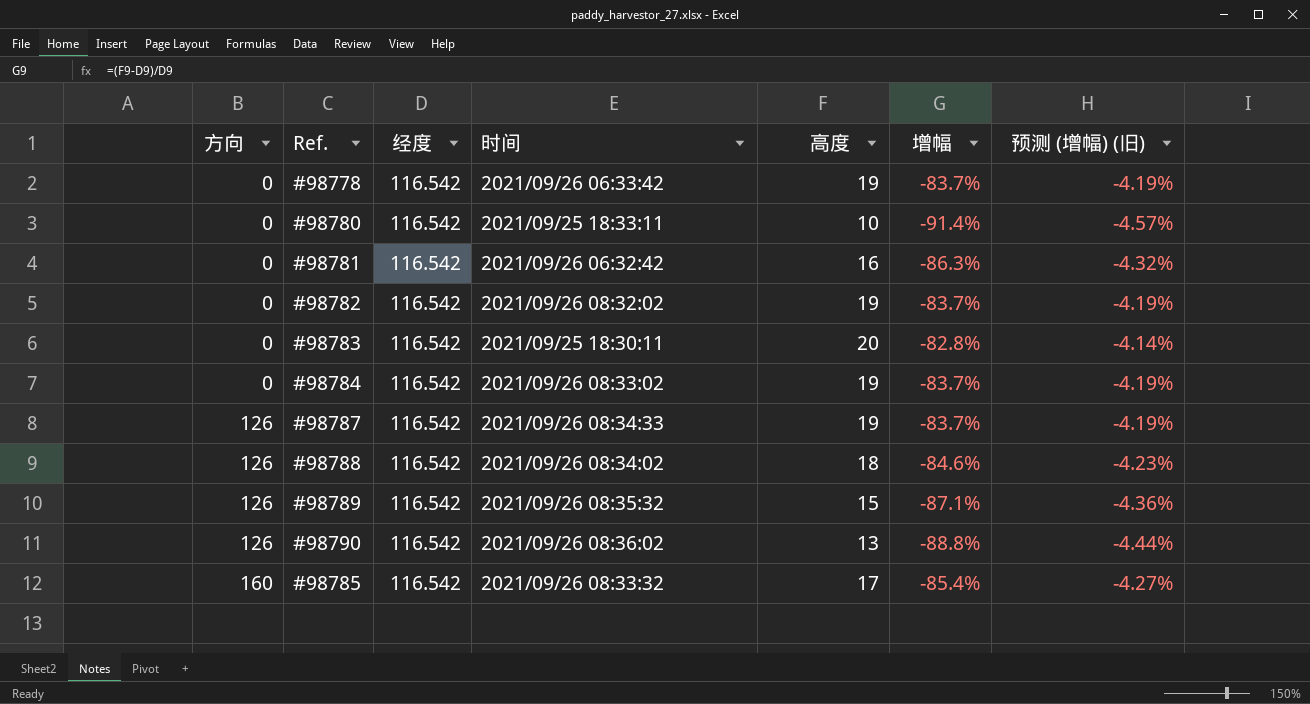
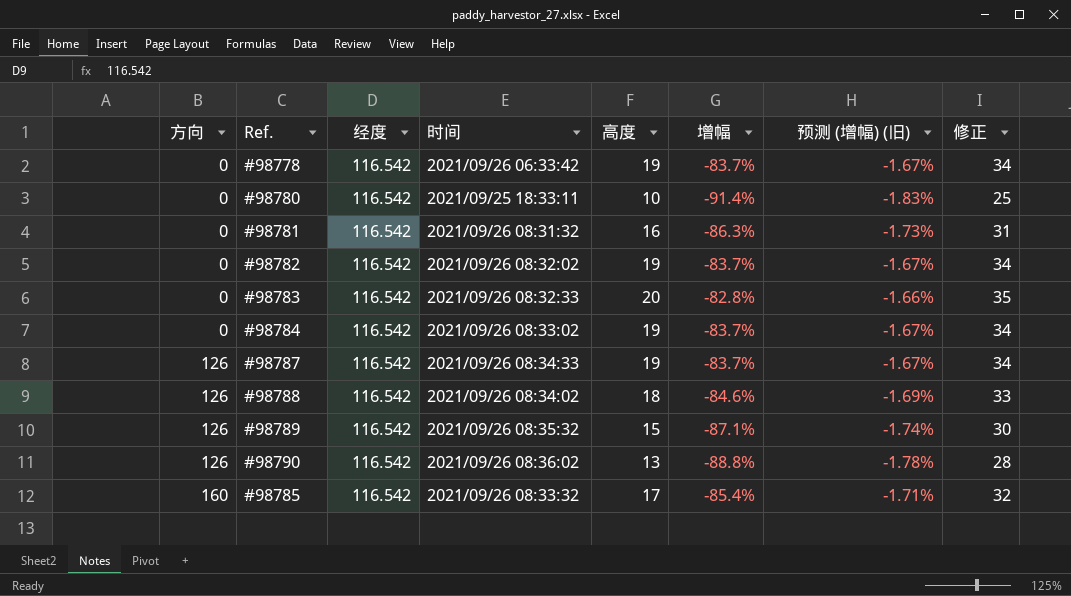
column 预测 (增幅) (旧) | formula: [增幅] * 0.05 -> [增幅] * 0.02
column 修正 | formula: none -> [高度] + 15
#98781 | 时间: 2021/09/26 06:32:42 -> 2021/09/26 08:31:32
#98783 | 时间: 2021/09/25 18:30:11 -> 2021/09/26 08:32:33

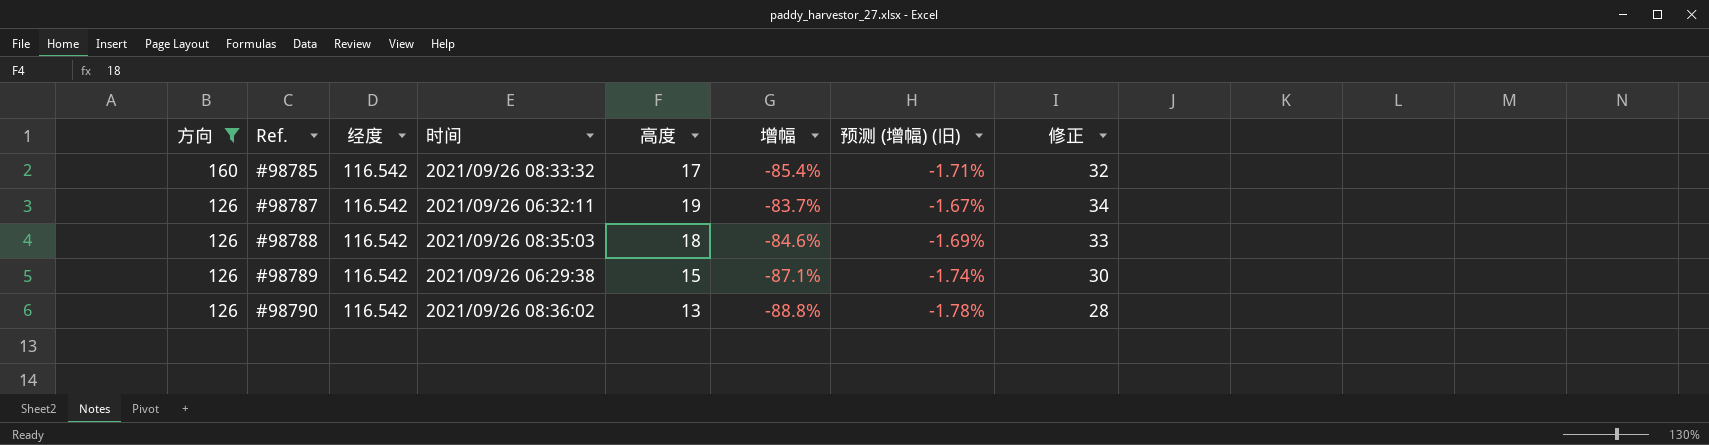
filter: none -> 方向 != 0
row order: 方向 ascending -> 方向 descending
#98787 | 时间: 2021/09/26 08:34:33 -> 2021/09/26 06:32:11
#98788 | 时间: 2021/09/26 08:34:02 -> 2021/09/26 08:35:03
#98789 | 时间: 2021/09/26 08:35:32 -> 2021/09/26 06:29:38

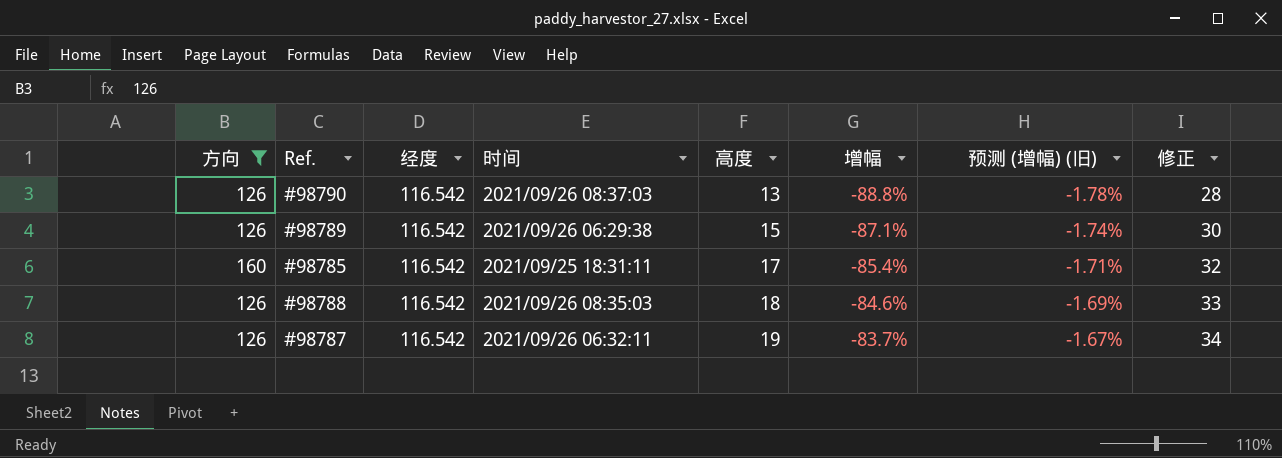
row order: 方向 descending -> 高度 ascending
#98790 | 时间: 2021/09/26 08:36:02 -> 2021/09/26 08:37:03
#98785 | 时间: 2021/09/26 08:33:32 -> 2021/09/25 18:31:11

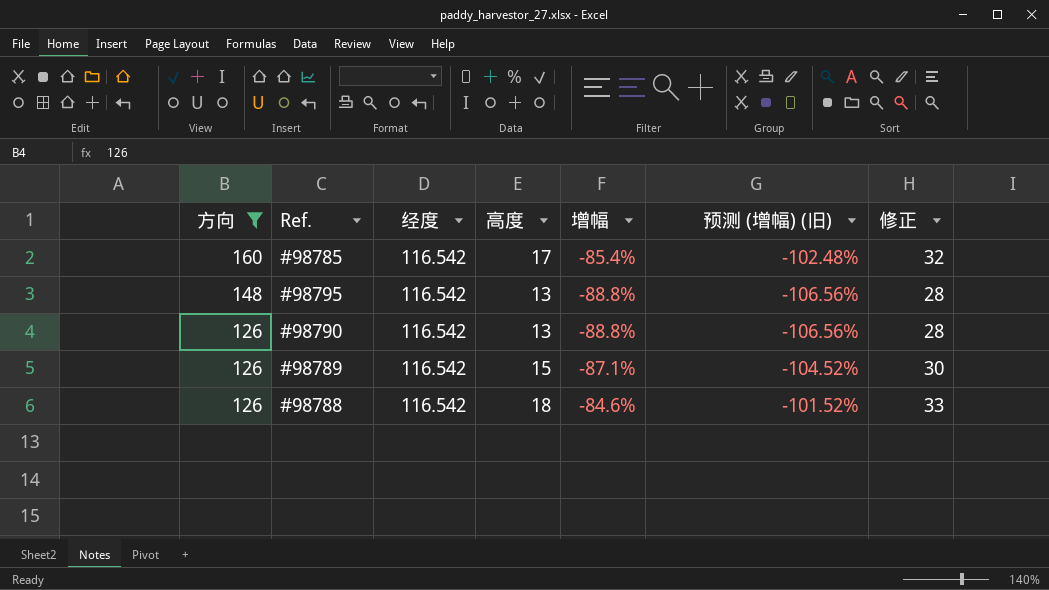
row order: 高度 ascending -> 方向 descending
column 时间 | position: 4 -> none
column 预测 (增幅) (旧) | formula: [增幅] * 0.02 -> [增幅] * 1.2
row #98787: 126 | 116.542 | 2021/09/26 06:32:11 | 19 | -83.7% | -1.67% | 34 -> none
row #98795: none -> 148 | 116.542 | 13 | -88.8% | -106.56% | 28

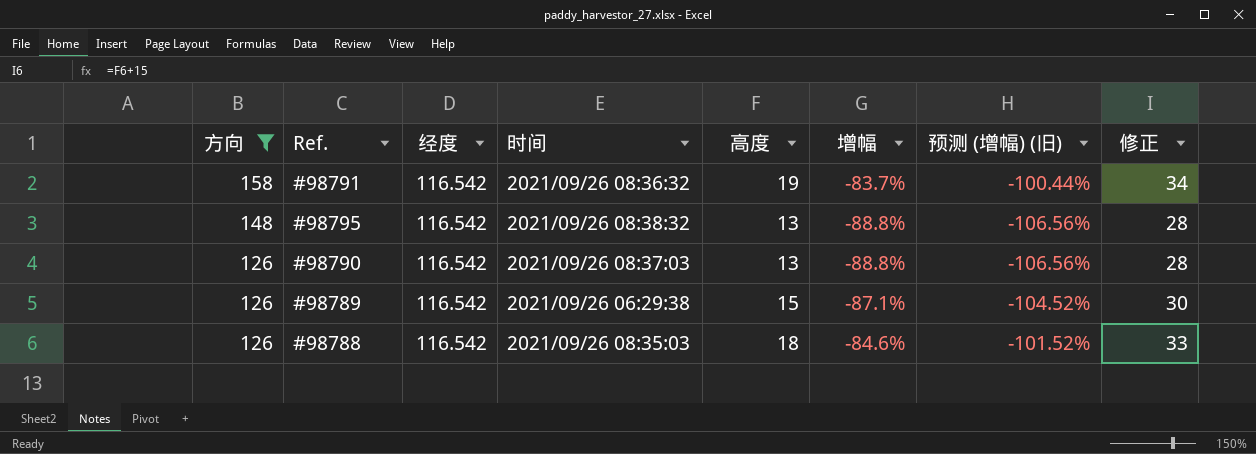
column 时间 | position: none -> 4
row #98785: 160 | 116.542 | 17 | -85.4% | -102.48% | 32 -> none
row #98791: none -> 158 | 116.542 | 2021/09/26 08:36:32 | 19 | -83.7% | -100.44% | 34

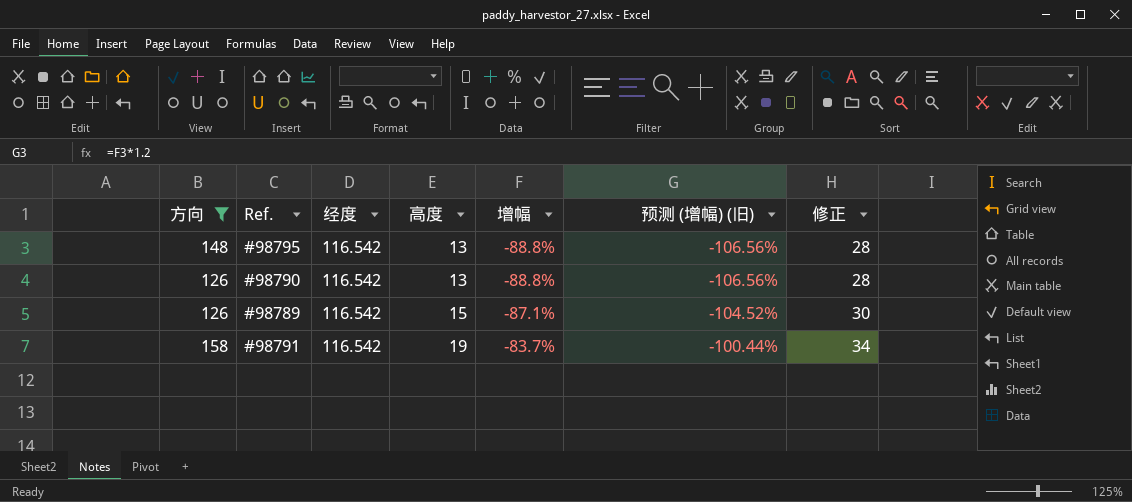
row order: 方向 descending -> 高度 ascending
column 时间 | position: 4 -> none
row #98788: 126 | 116.542 | 2021/09/26 08:35:03 | 18 | -84.6% | -101.52% | 33 -> none

